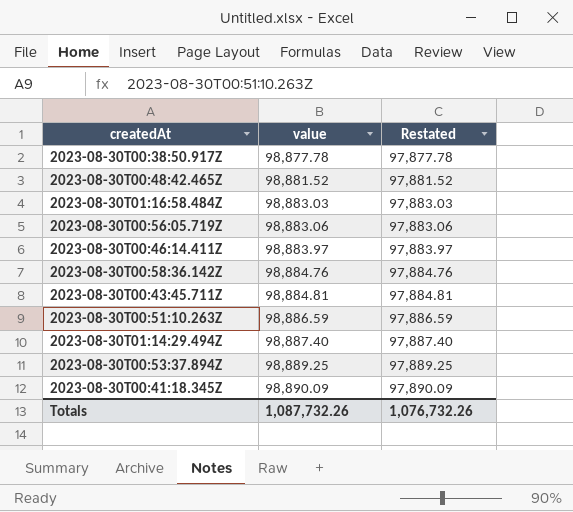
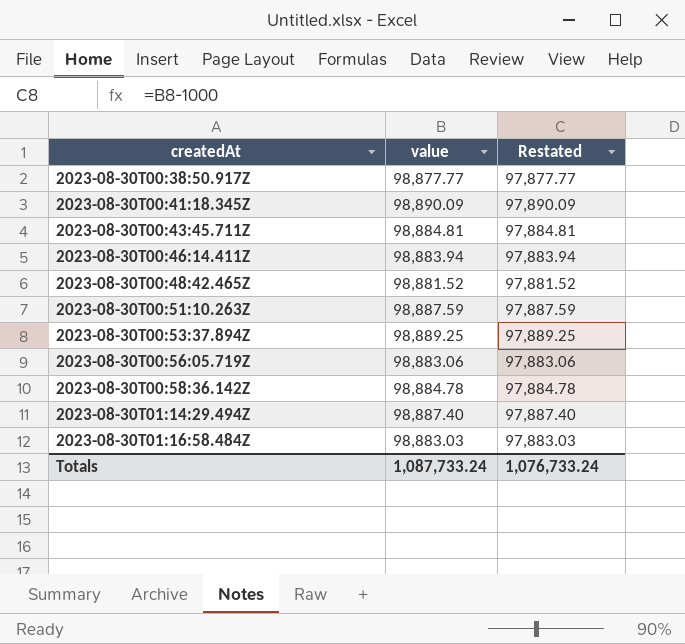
row order: value ascending -> createdAt ascending
2023-08-30T00:38:50.917Z | value: 98,877.78 -> 98,877.77
2023-08-30T00:38:50.917Z | Restated: 97,877.78 -> 97,877.77
2023-08-30T00:46:14.411Z | value: 98,883.97 -> 98,883.94
2023-08-30T00:46:14.411Z | Restated: 97,883.97 -> 97,883.94
2023-08-30T00:51:10.263Z | value: 98,886.59 -> 98,887.59
2023-08-30T00:51:10.263Z | Restated: 97,886.59 -> 97,887.59
2023-08-30T00:58:36.142Z | value: 98,884.76 -> 98,884.78
2023-08-30T00:58:36.142Z | Restated: 97,884.76 -> 97,884.78
Totals | value: 1,087,732.26 -> 1,087,733.24
Totals | Restated: 1,076,732.26 -> 1,076,733.24

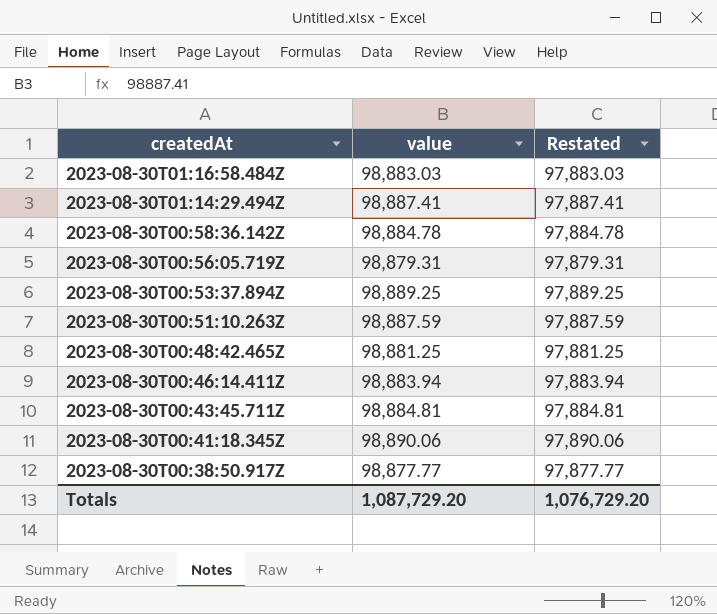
row order: createdAt ascending -> createdAt descending
2023-08-30T01:14:29.494Z | value: 98,887.40 -> 98,887.41
2023-08-30T01:14:29.494Z | Restated: 97,887.40 -> 97,887.41
2023-08-30T00:56:05.719Z | value: 98,883.06 -> 98,879.31
2023-08-30T00:56:05.719Z | Restated: 97,883.06 -> 97,879.31
2023-08-30T00:48:42.465Z | value: 98,881.52 -> 98,881.25
2023-08-30T00:48:42.465Z | Restated: 97,881.52 -> 97,881.25
2023-08-30T00:41:18.345Z | value: 98,890.09 -> 98,890.06
2023-08-30T00:41:18.345Z | Restated: 97,890.09 -> 97,890.06
Totals | value: 1,087,733.24 -> 1,087,729.20
Totals | Restated: 1,076,733.24 -> 1,076,729.20

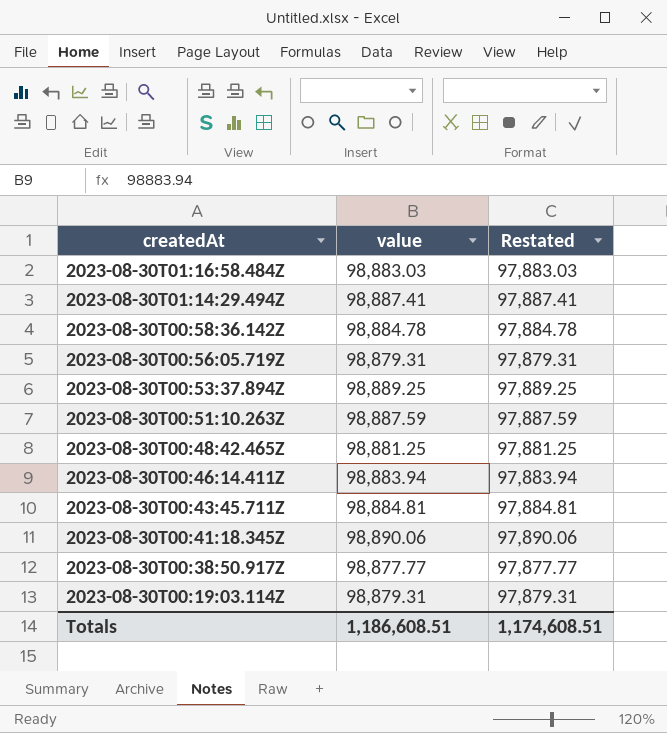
row 2023-08-30T00:19:03.114Z: none -> 98,879.31 | 97,879.31
Totals | value: 1,087,729.20 -> 1,186,608.51
Totals | Restated: 1,076,729.20 -> 1,174,608.51

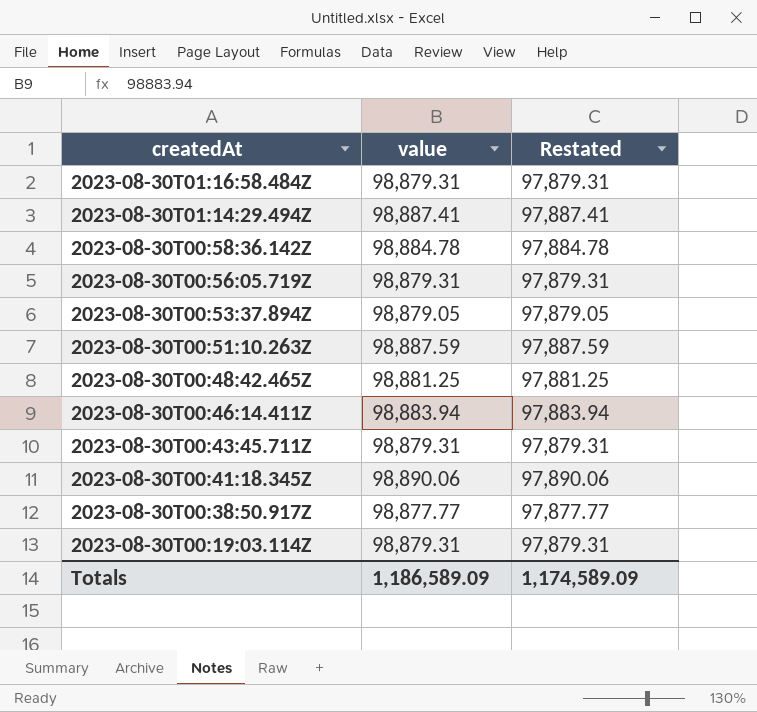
2023-08-30T01:16:58.484Z | value: 98,883.03 -> 98,879.31
2023-08-30T01:16:58.484Z | Restated: 97,883.03 -> 97,879.31
2023-08-30T00:53:37.894Z | value: 98,889.25 -> 98,879.05
2023-08-30T00:53:37.894Z | Restated: 97,889.25 -> 97,879.05
2023-08-30T00:43:45.711Z | value: 98,884.81 -> 98,879.31
2023-08-30T00:43:45.711Z | Restated: 97,884.81 -> 97,879.31
Totals | value: 1,186,608.51 -> 1,186,589.09
Totals | Restated: 1,174,608.51 -> 1,174,589.09

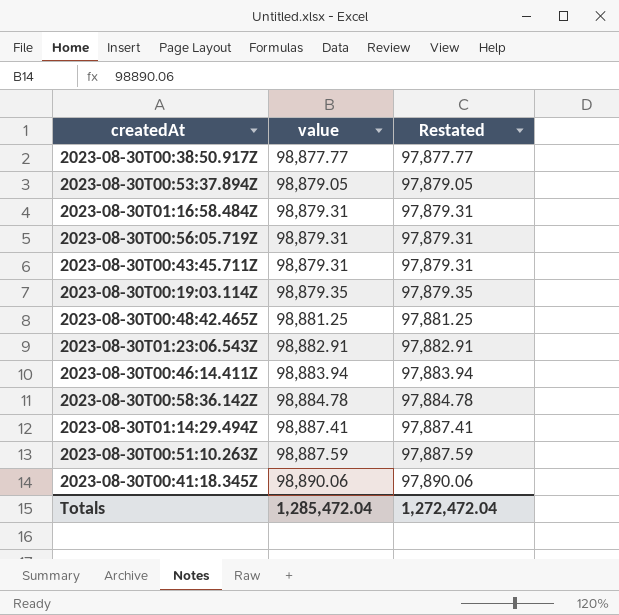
row order: createdAt descending -> value ascending
2023-08-30T00:19:03.114Z | value: 98,879.31 -> 98,879.35
2023-08-30T00:19:03.114Z | Restated: 97,879.31 -> 97,879.35
row 2023-08-30T01:23:06.543Z: none -> 98,882.91 | 97,882.91
Totals | value: 1,186,589.09 -> 1,285,472.04
Totals | Restated: 1,174,589.09 -> 1,272,472.04

